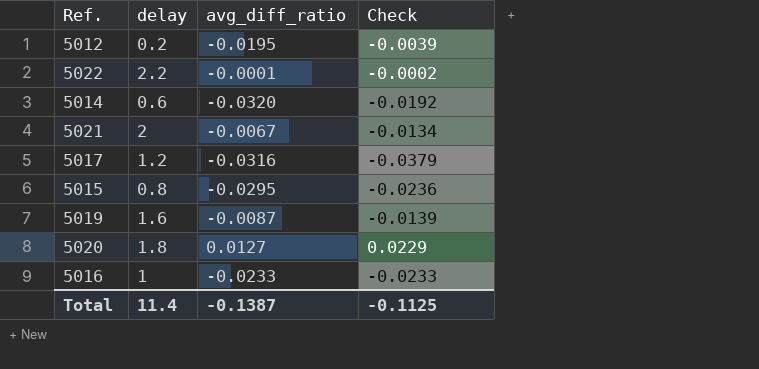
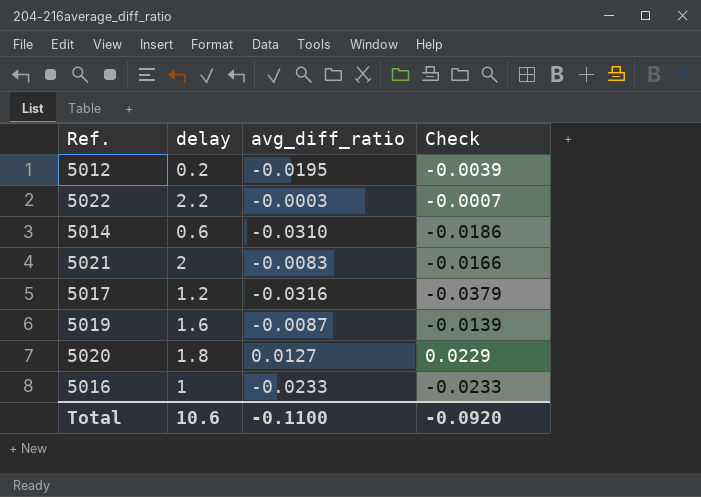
row 5015: 0.8 | -0.0295 | -0.0236 -> none
5022 | avg_diff_ratio: -0.0001 -> -0.0003
5022 | Check: -0.0002 -> -0.0007
5014 | avg_diff_ratio: -0.0320 -> -0.0310
5014 | Check: -0.0192 -> -0.0186
5021 | avg_diff_ratio: -0.0067 -> -0.0083
5021 | Check: -0.0134 -> -0.0166
Total | delay: 11.4 -> 10.6
Total | avg_diff_ratio: -0.1387 -> -0.1100
Total | Check: -0.1125 -> -0.0920

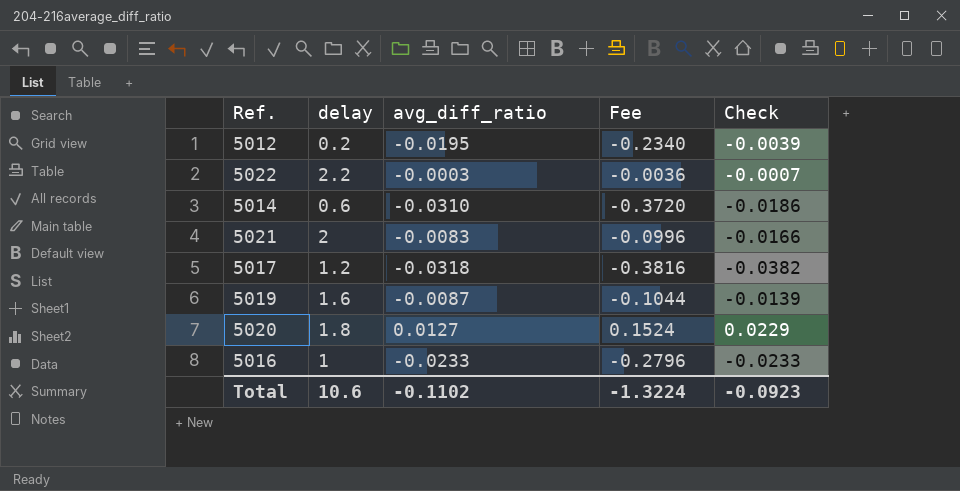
column Fee | formula: none -> [avg_diff_ratio] * 12
5017 | avg_diff_ratio: -0.0316 -> -0.0318
5017 | Check: -0.0379 -> -0.0382
Total | avg_diff_ratio: -0.1100 -> -0.1102
Total | Check: -0.0920 -> -0.0923

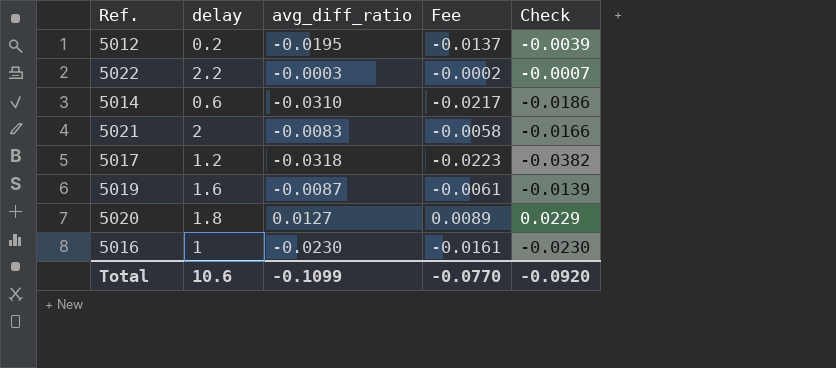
column Fee | formula: [avg_diff_ratio] * 12 -> [avg_diff_ratio] * 0.7
5016 | avg_diff_ratio: -0.0233 -> -0.0230
5016 | Check: -0.0233 -> -0.0230
Total | avg_diff_ratio: -0.1102 -> -0.1099
Total | Fee: -1.3224 -> -0.0770
Total | Check: -0.0923 -> -0.0920

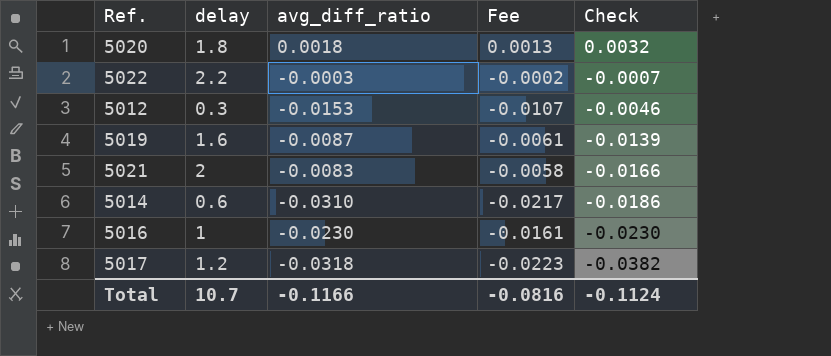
row order: none -> Check descending
5020 | avg_diff_ratio: 0.0127 -> 0.0018
5020 | Fee: 0.0089 -> 0.0013
5020 | Check: 0.0229 -> 0.0032
5012 | delay: 0.2 -> 0.3
5012 | avg_diff_ratio: -0.0195 -> -0.0153
5012 | Fee: -0.0137 -> -0.0107
5012 | Check: -0.0039 -> -0.0046
Total | delay: 10.6 -> 10.7
Total | avg_diff_ratio: -0.1099 -> -0.1166
Total | Fee: -0.0770 -> -0.0816
Total | Check: -0.0920 -> -0.1124

